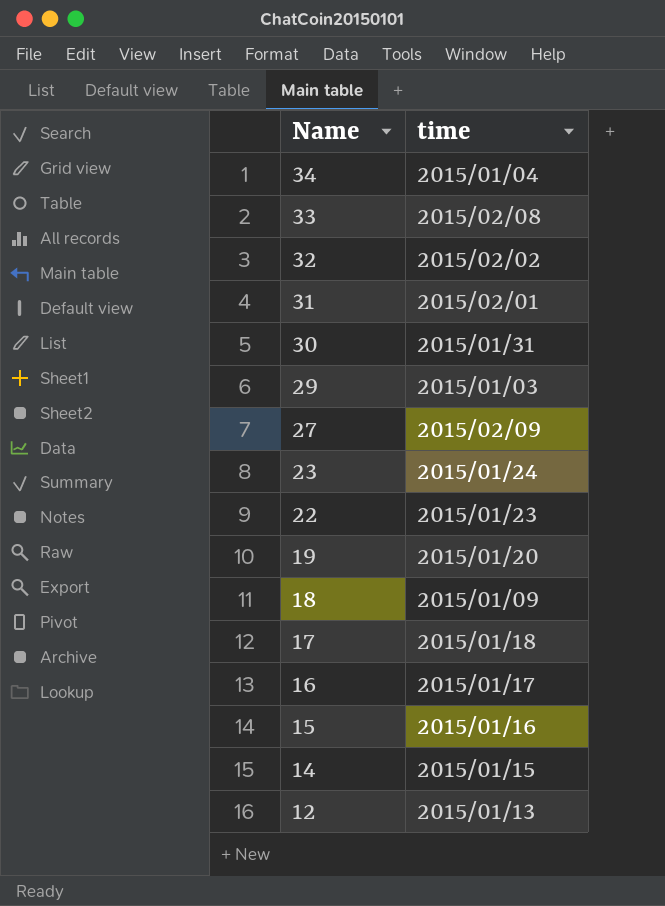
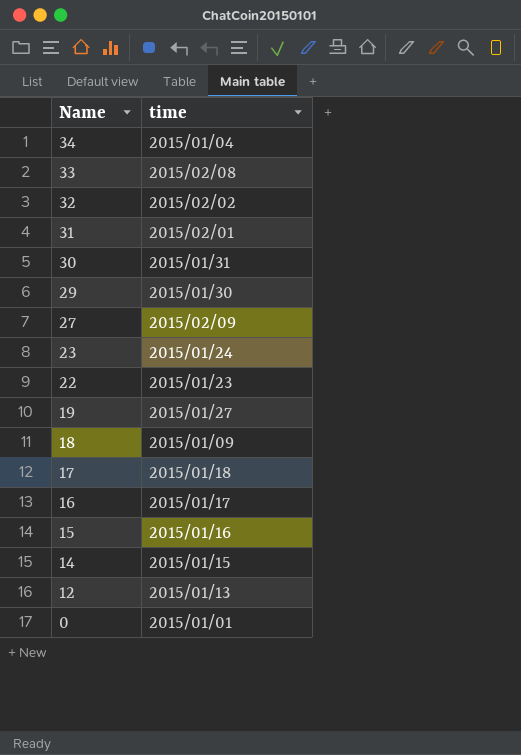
29 | time: 2015/01/03 -> 2015/01/30
19 | time: 2015/01/20 -> 2015/01/27
row 0: none -> 2015/01/01

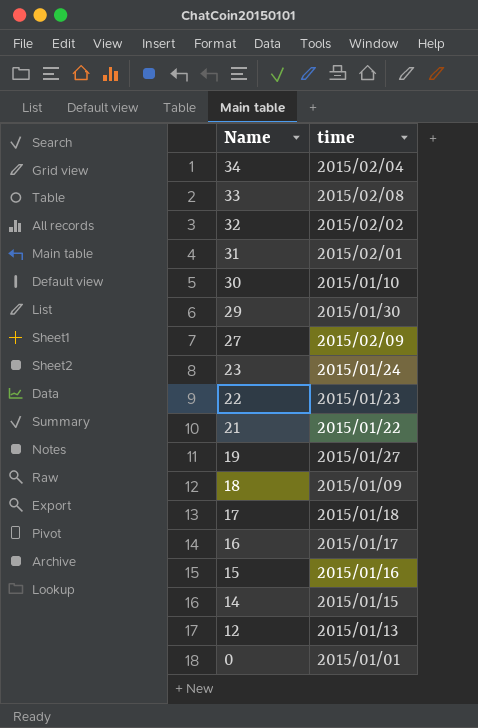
34 | time: 2015/01/04 -> 2015/02/04
30 | time: 2015/01/31 -> 2015/01/10
row 21: none -> 2015/01/22

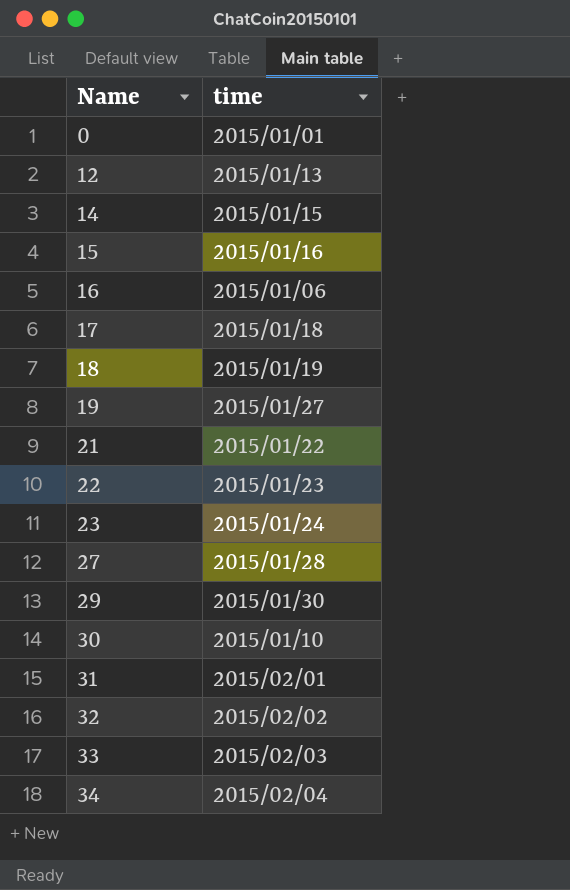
row order: Name descending -> Name ascending
16 | time: 2015/01/17 -> 2015/01/06
18 | time: 2015/01/09 -> 2015/01/19
27 | time: 2015/02/09 -> 2015/01/28
33 | time: 2015/02/08 -> 2015/02/03

